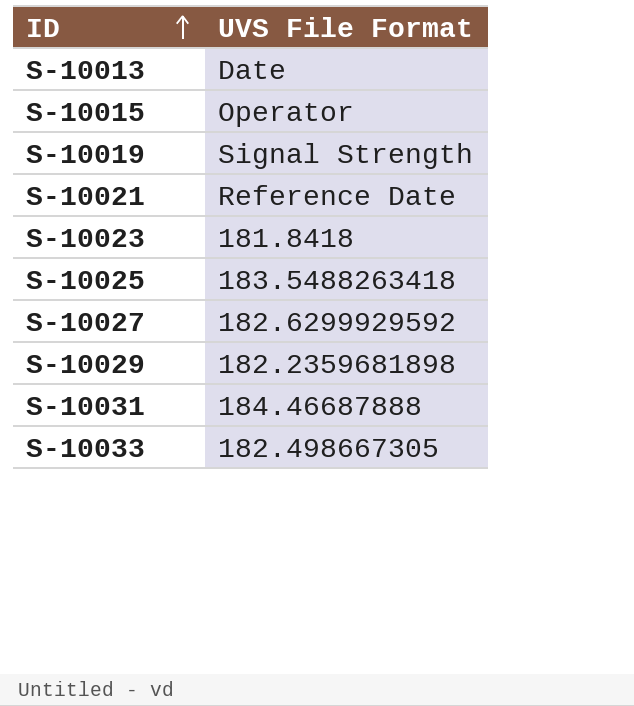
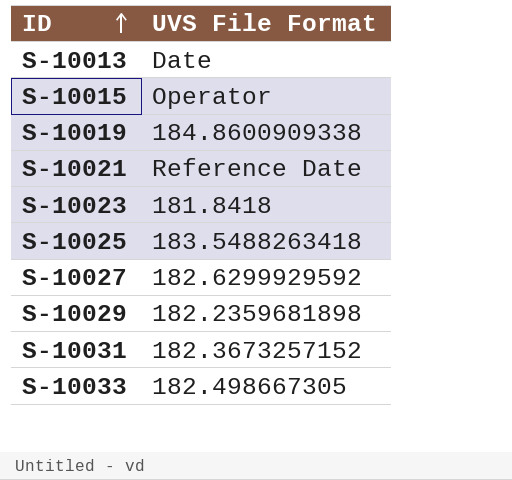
S-10019 | UVS File Format: Signal Strength -> 184.8600909338
S-10031 | UVS File Format: 184.46687888 -> 182.3673257152

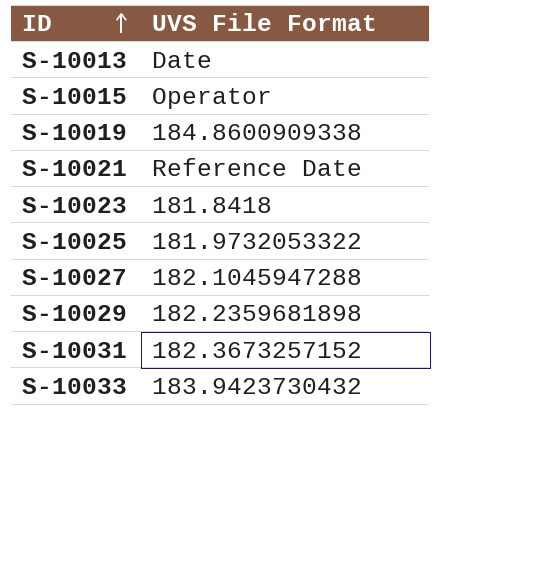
S-10025 | UVS File Format: 183.5488263418 -> 181.9732053322
S-10027 | UVS File Format: 182.6299929592 -> 182.1045947288
S-10033 | UVS File Format: 182.498667305 -> 183.9423730432

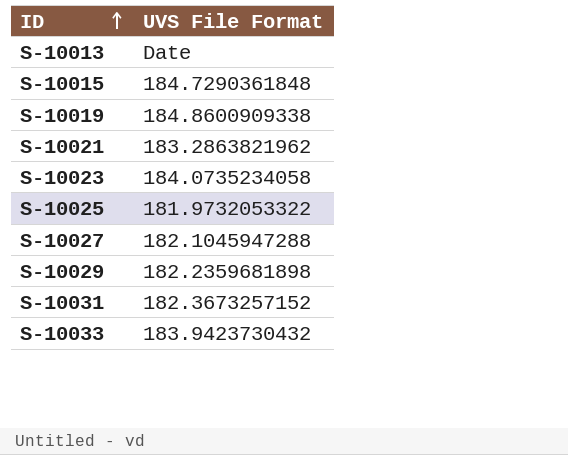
S-10015 | UVS File Format: Operator -> 184.7290361848
S-10021 | UVS File Format: Reference Date -> 183.2863821962
S-10023 | UVS File Format: 181.8418 -> 184.0735234058

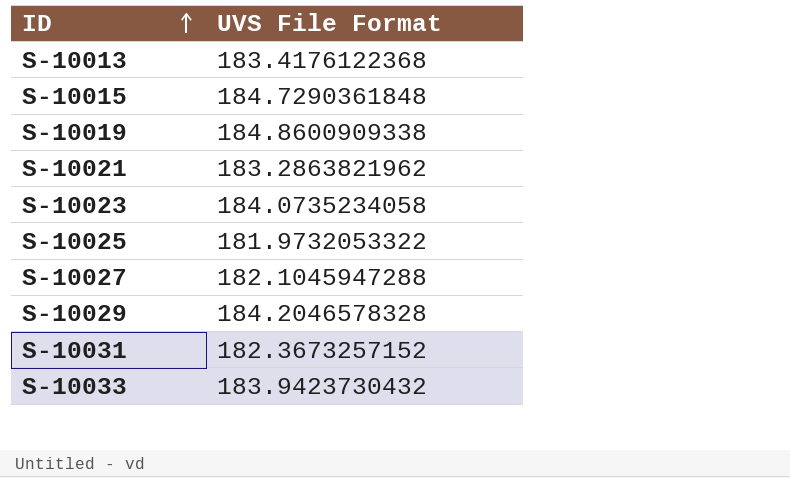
S-10013 | UVS File Format: Date -> 183.4176122368
S-10029 | UVS File Format: 182.2359681898 -> 184.2046578328

